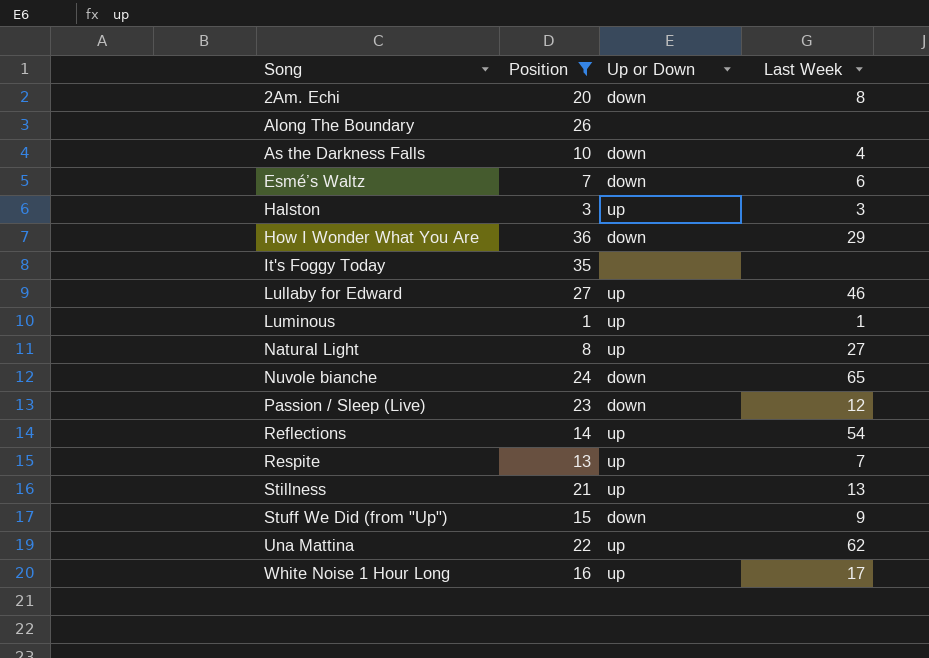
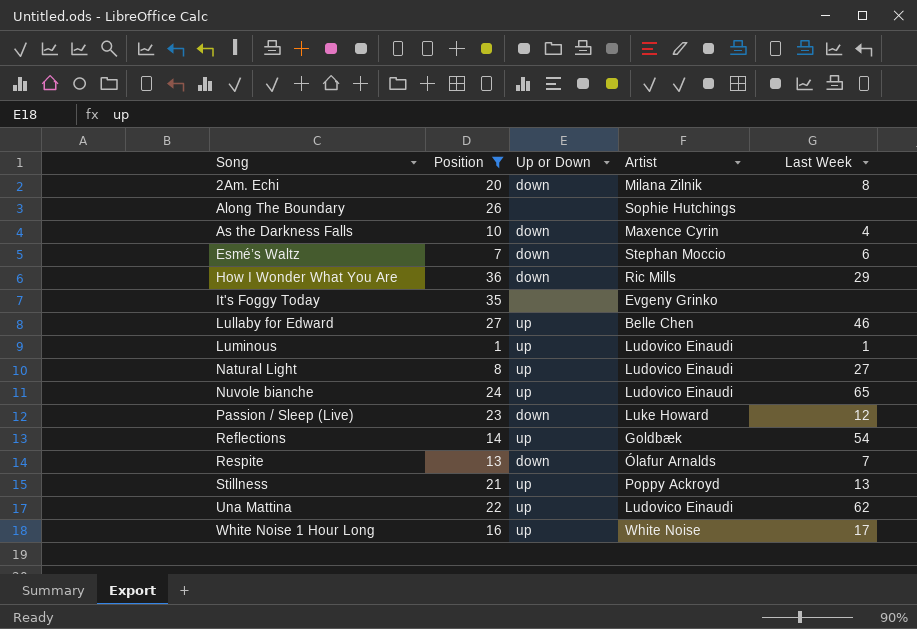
column Artist | position: none -> 4
row Halston: 3 | up | 3 -> none
row Stuff We Did (from "Up"): 15 | down | 9 -> none
Nuvole bianche | Up or Down: down -> up
Respite | Up or Down: up -> down

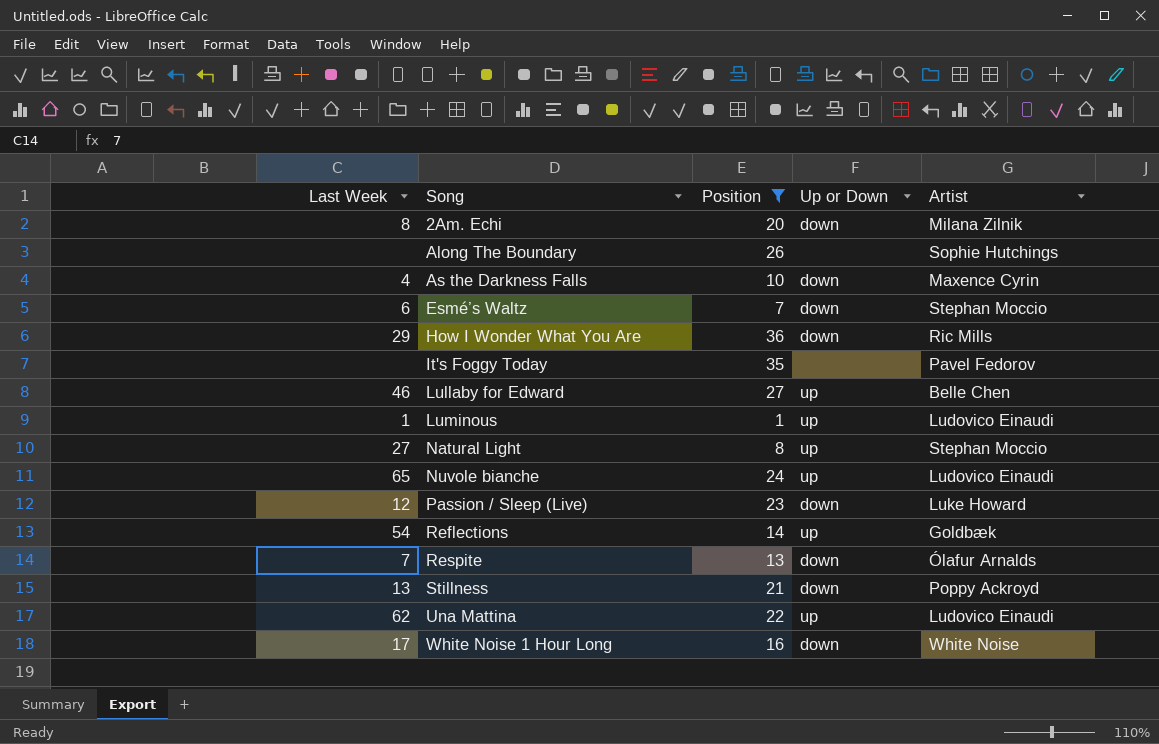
column Last Week | position: 5 -> 1
It's Foggy Today | Artist: Evgeny Grinko -> Pavel Fedorov
Natural Light | Artist: Ludovico Einaudi -> Stephan Moccio
Stillness | Up or Down: up -> down
White Noise 1 Hour Long | Up or Down: up -> down

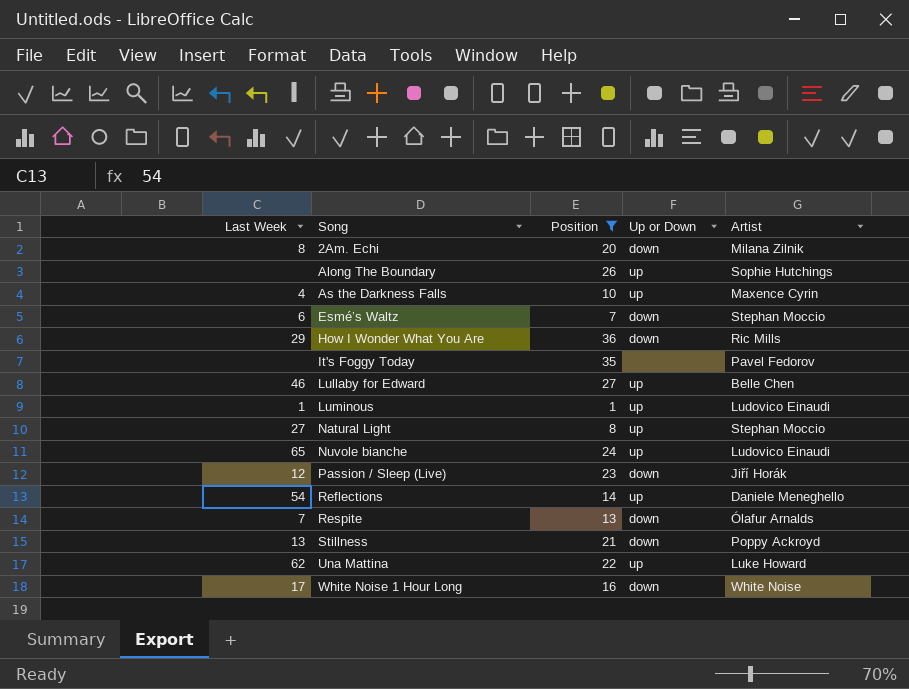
Along The Boundary | Up or Down: none -> up
As the Darkness Falls | Up or Down: down -> up
Passion / Sleep (Live) | Artist: Luke Howard -> Jiří Horák
Reflections | Artist: Goldbæk -> Daniele Meneghello
Una Mattina | Artist: Ludovico Einaudi -> Luke Howard

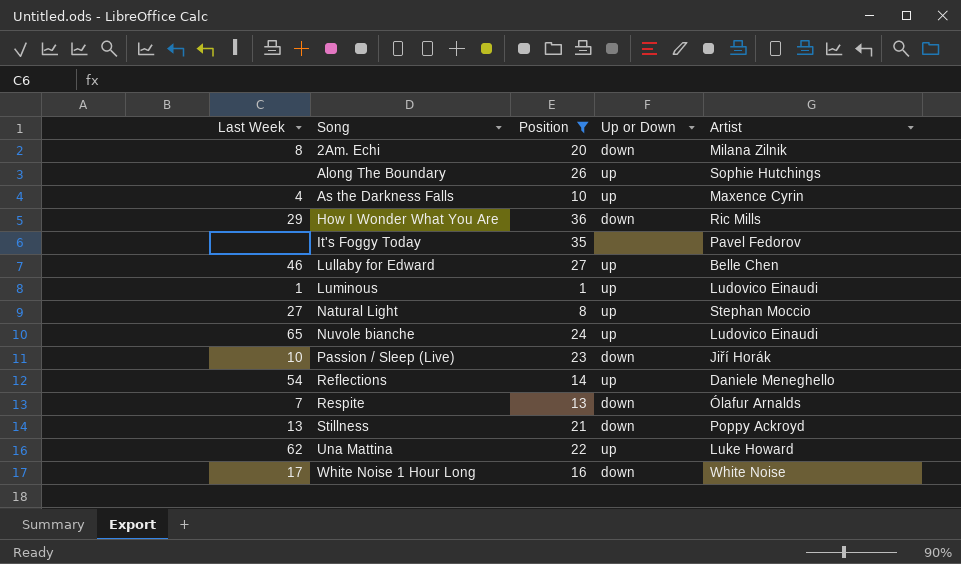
row Esmé’s Waltz: 6 | 7 | down | Stephan Moccio -> none
Passion / Sleep (Live) | Last Week: 12 -> 10

